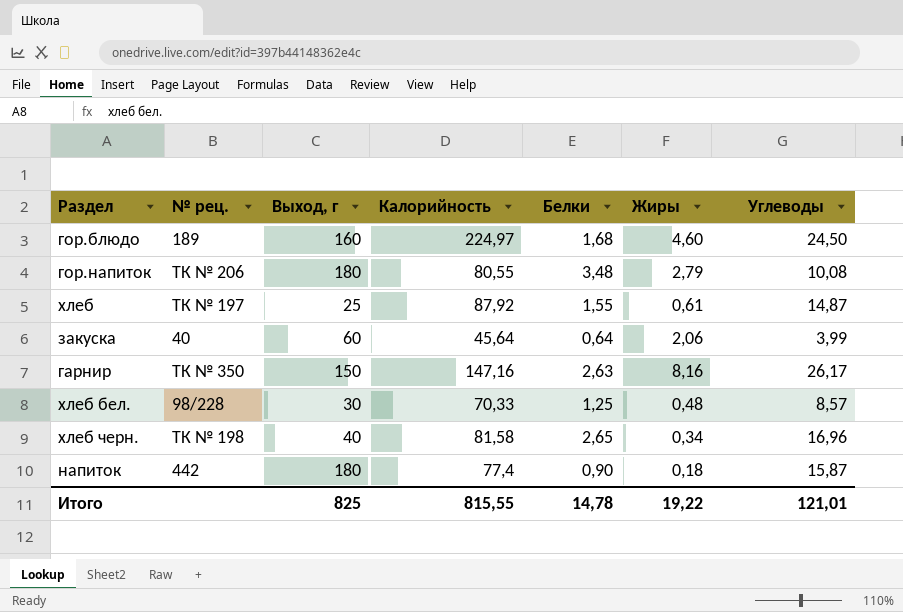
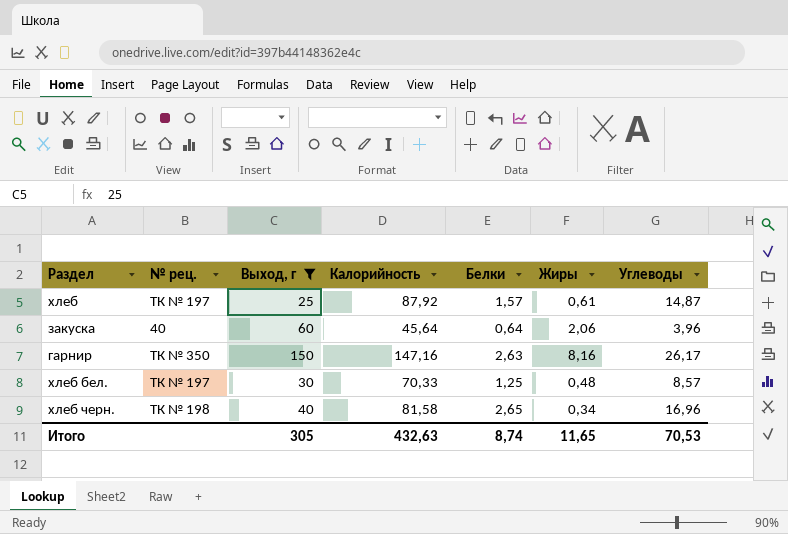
filter: none -> Выход, г <= 150
хлеб | Белки: 1,55 -> 1,57
закуска | Углеводы: 3,99 -> 3,96
хлеб бел. | № рец.: 98/228 -> ТК № 197
Итого | Выход, г: 825 -> 305
Итого | Калорийность: 815,55 -> 432,63
Итого | Белки: 14,78 -> 8,74
Итого | Жиры: 19,22 -> 11,65
Итого | Углеводы: 121,01 -> 70,53

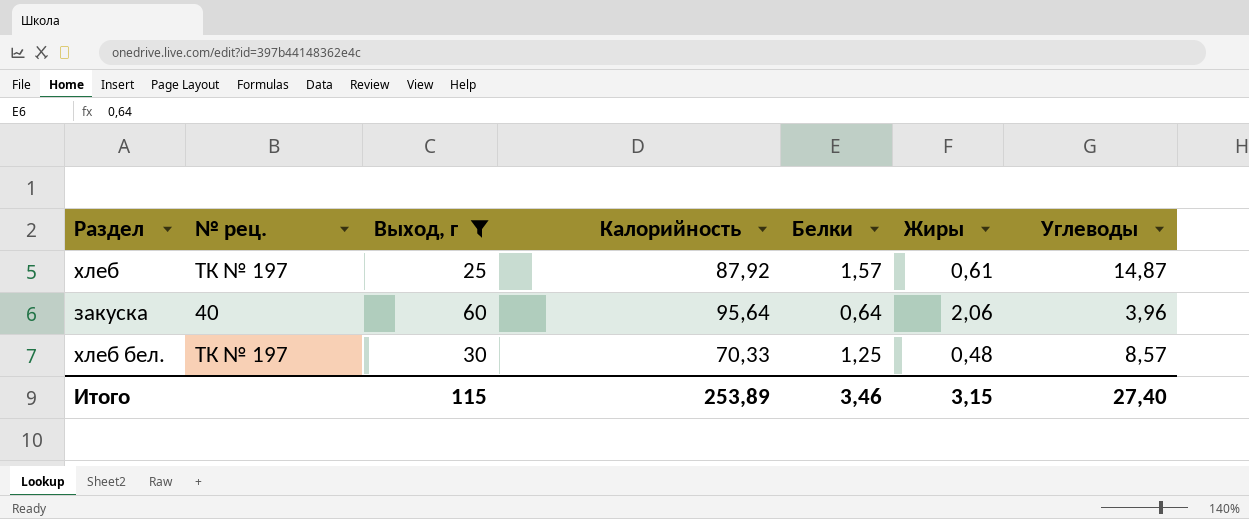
row гарнир: ТК № 350 | 150 | 147,16 | 2,63 | 8,16 | 26,17 -> none
row хлеб черн.: ТК № 198 | 40 | 81,58 | 2,65 | 0,34 | 16,96 -> none
закуска | Калорийность: 45,64 -> 95,64
Итого | Выход, г: 305 -> 115
Итого | Калорийность: 432,63 -> 253,89
Итого | Белки: 8,74 -> 3,46
Итого | Жиры: 11,65 -> 3,15
Итого | Углеводы: 70,53 -> 27,40

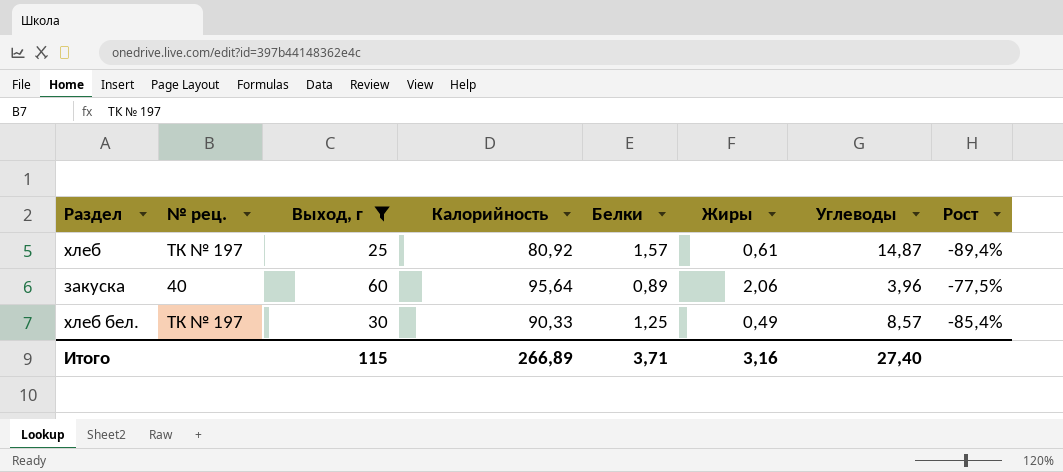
column Рост | formula: none -> ([Белки] - [Углеводы]) / [Углеводы]
хлеб | Калорийность: 87,92 -> 80,92
закуска | Белки: 0,64 -> 0,89
хлеб бел. | Калорийность: 70,33 -> 90,33
хлеб бел. | Жиры: 0,48 -> 0,49
Итого | Калорийность: 253,89 -> 266,89
Итого | Белки: 3,46 -> 3,71
Итого | Жиры: 3,15 -> 3,16

